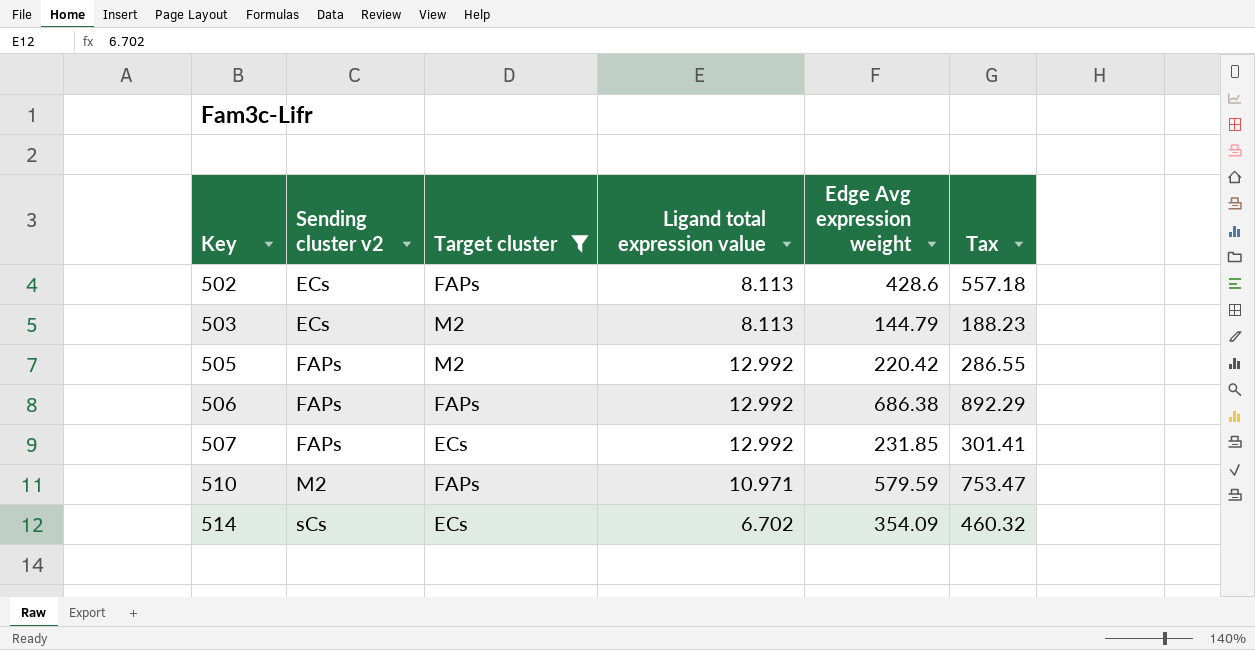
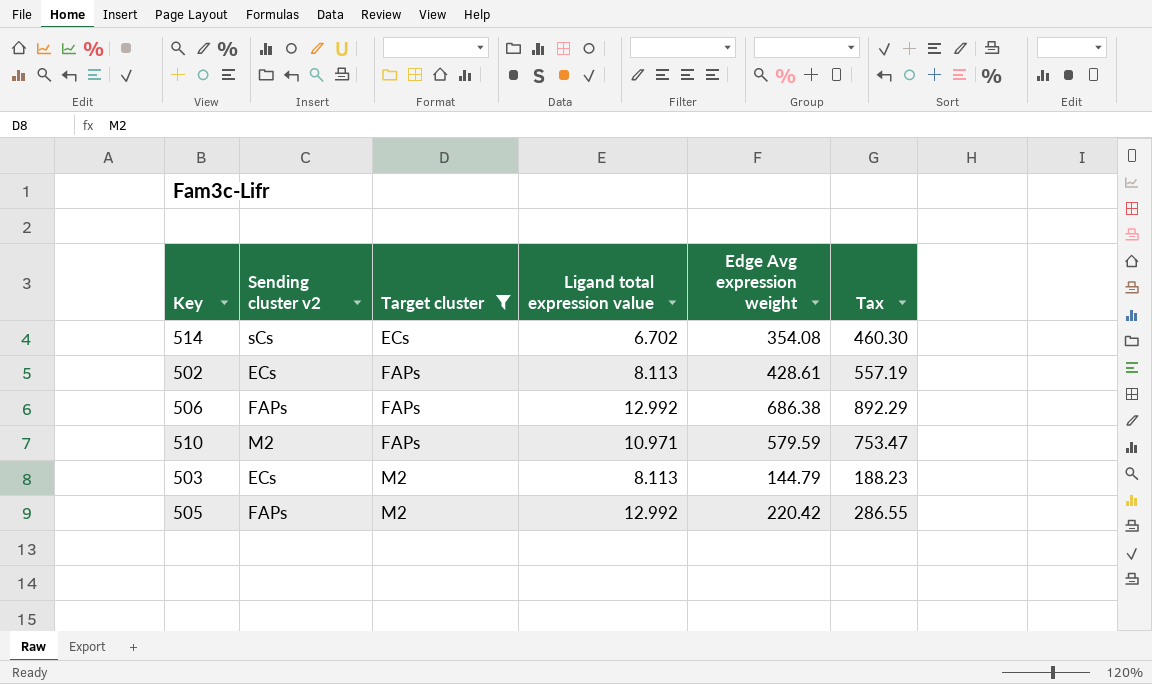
row order: Key ascending -> Target cluster ascending
row 507: FAPs | ECs | 12.992 | 231.85 | 301.41 -> none
514 | Edge Avg expression weight: 354.09 -> 354.08
514 | Tax: 460.32 -> 460.30
502 | Edge Avg expression weight: 428.6 -> 428.61
502 | Tax: 557.18 -> 557.19

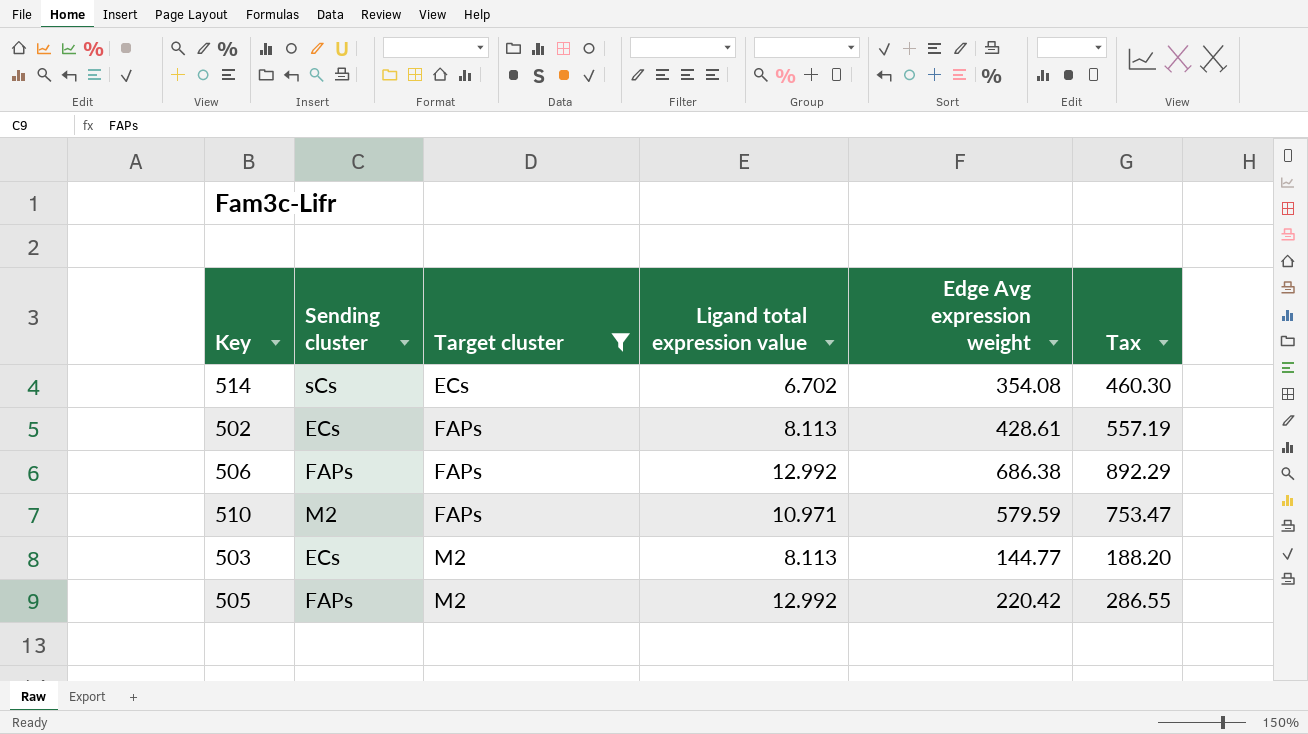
column name: Sending cluster v2 -> Sending cluster
503 | Edge Avg expression weight: 144.79 -> 144.77
503 | Tax: 188.23 -> 188.20

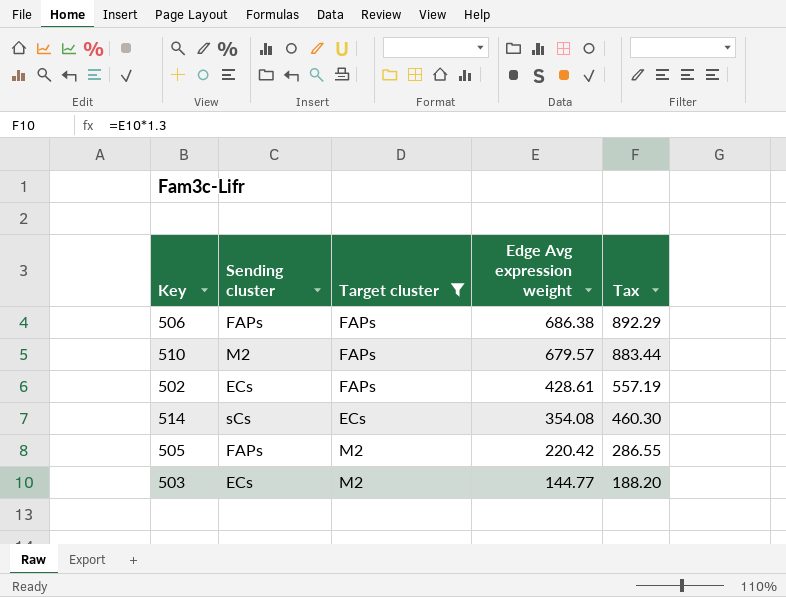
row order: Target cluster ascending -> Edge Avg expression weight descending
column Ligand total expression value | position: 4 -> none
510 | Edge Avg expression weight: 579.59 -> 679.57
510 | Tax: 753.47 -> 883.44

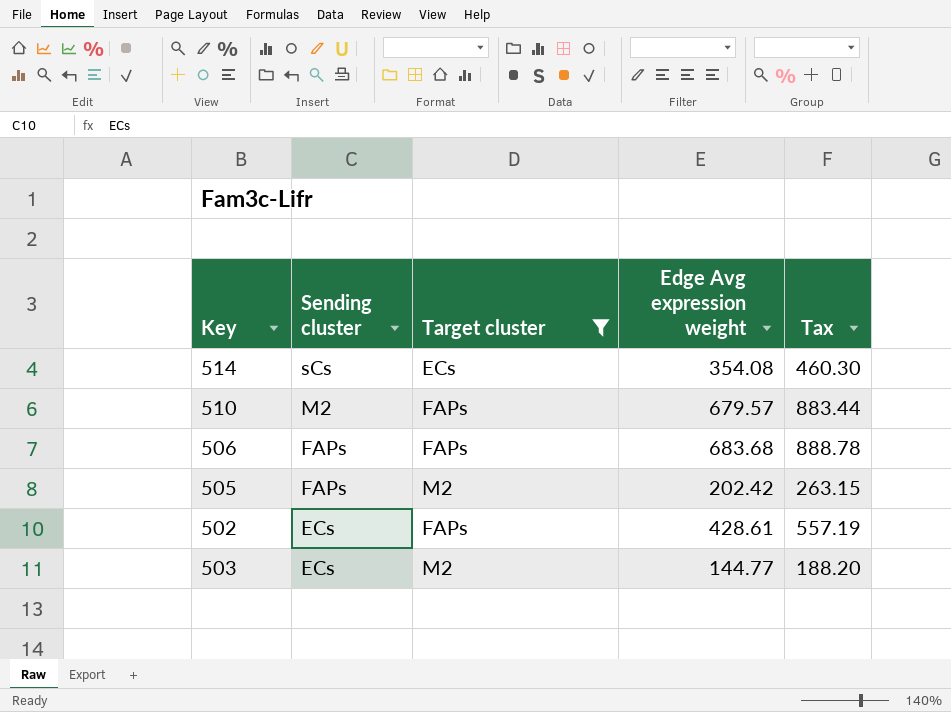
row order: Edge Avg expression weight descending -> Sending cluster descending
506 | Edge Avg expression weight: 686.38 -> 683.68
506 | Tax: 892.29 -> 888.78
505 | Edge Avg expression weight: 220.42 -> 202.42
505 | Tax: 286.55 -> 263.15

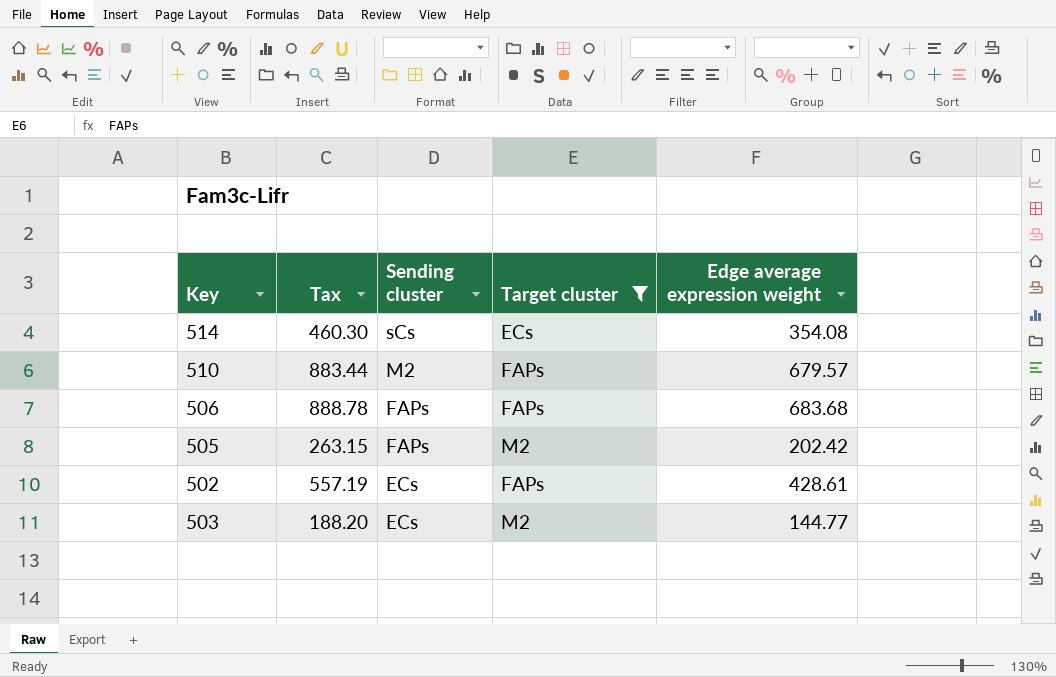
column Tax | position: 5 -> 2
column name: Edge Avg expression weight -> Edge average expression weight

